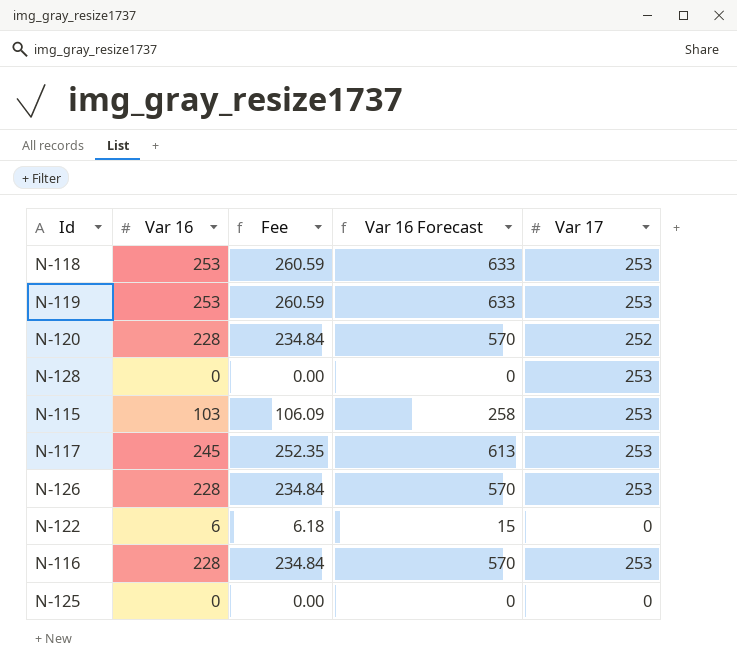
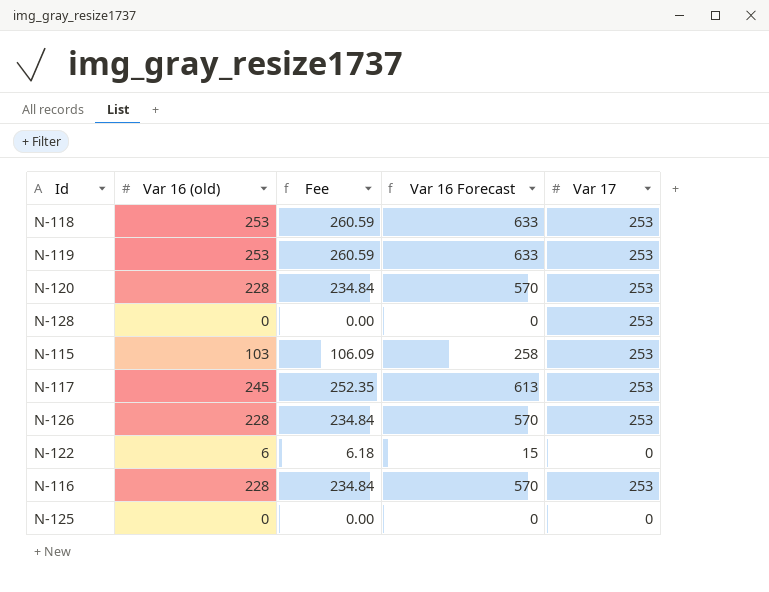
column name: Var 16 -> Var 16 (old)
N-120 | Var 17: 252 -> 253

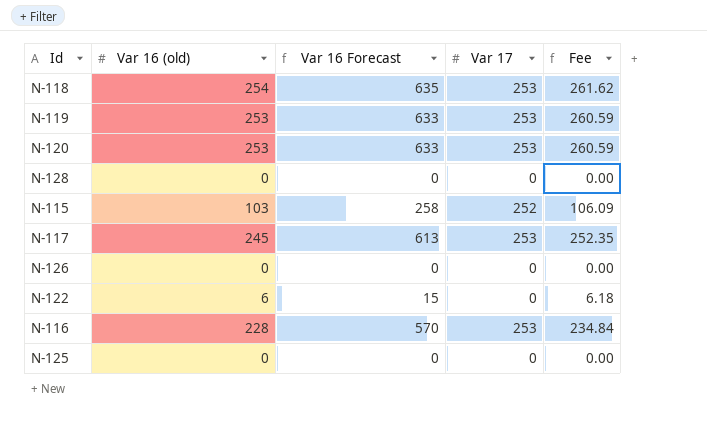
column Fee | position: 3 -> 5
N-118 | Var 16 (old): 253 -> 254
N-118 | Var 16 Forecast: 633 -> 635
N-118 | Fee: 260.59 -> 261.62
N-120 | Var 16 (old): 228 -> 253
N-120 | Var 16 Forecast: 570 -> 633
N-120 | Fee: 234.84 -> 260.59
N-128 | Var 17: 253 -> 0
N-115 | Var 17: 253 -> 252
N-126 | Var 16 (old): 228 -> 0
N-126 | Var 16 Forecast: 570 -> 0
N-126 | Var 17: 253 -> 0
N-126 | Fee: 234.84 -> 0.00

